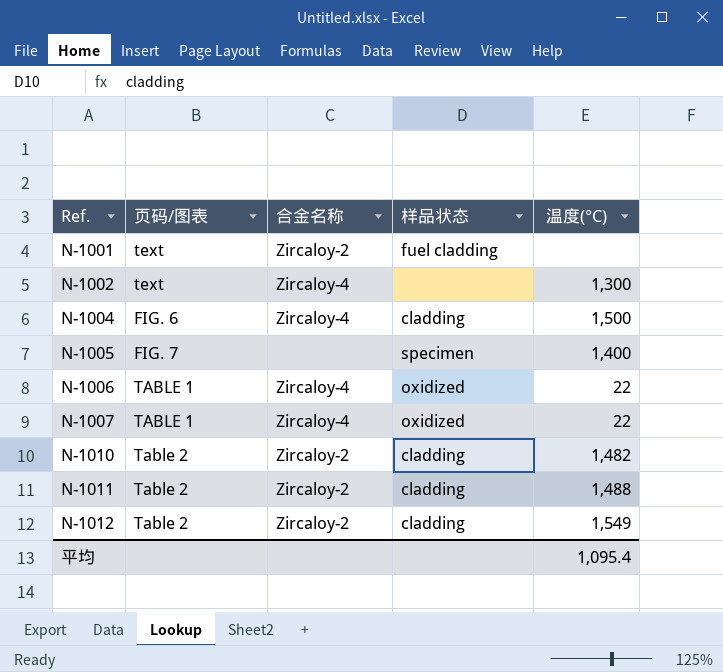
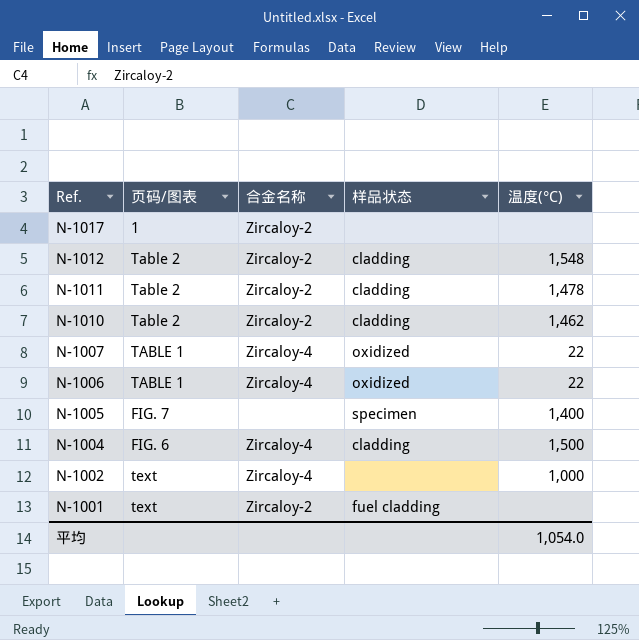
row order: Ref. ascending -> Ref. descending
row N-1017: none -> 1 | Zircaloy-2 | none | none
N-1012 | 温度(°C): 1,549 -> 1,548
N-1011 | 温度(°C): 1,488 -> 1,478
N-1010 | 温度(°C): 1,482 -> 1,462
N-1002 | 温度(°C): 1,300 -> 1,000
平均 | 温度(°C): 1,095.4 -> 1,054.0

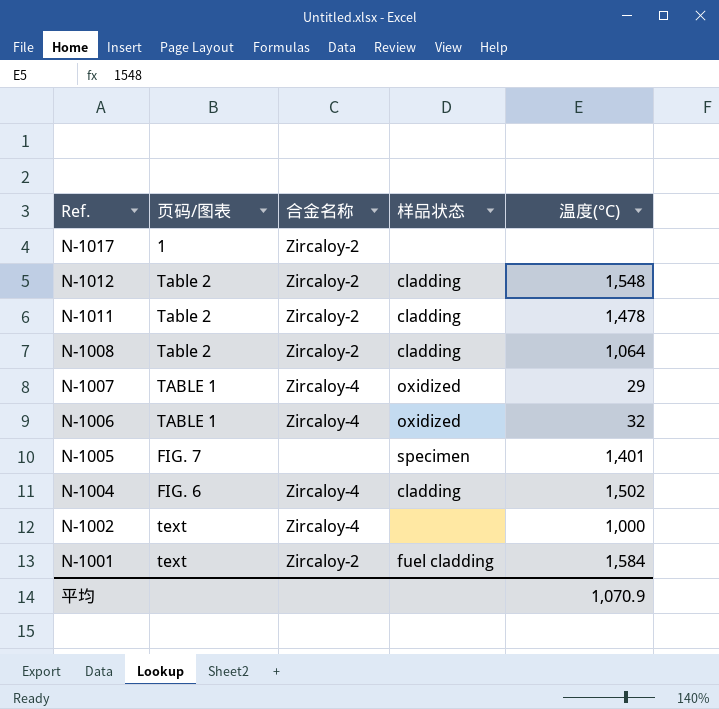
row N-1010: Table 2 | Zircaloy-2 | cladding | 1,462 -> none
row N-1008: none -> Table 2 | Zircaloy-2 | cladding | 1,064
N-1007 | 温度(°C): 22 -> 29
N-1006 | 温度(°C): 22 -> 32
N-1005 | 温度(°C): 1,400 -> 1,401
N-1004 | 温度(°C): 1,500 -> 1,502
N-1001 | 温度(°C): none -> 1,584
平均 | 温度(°C): 1,054.0 -> 1,070.9

